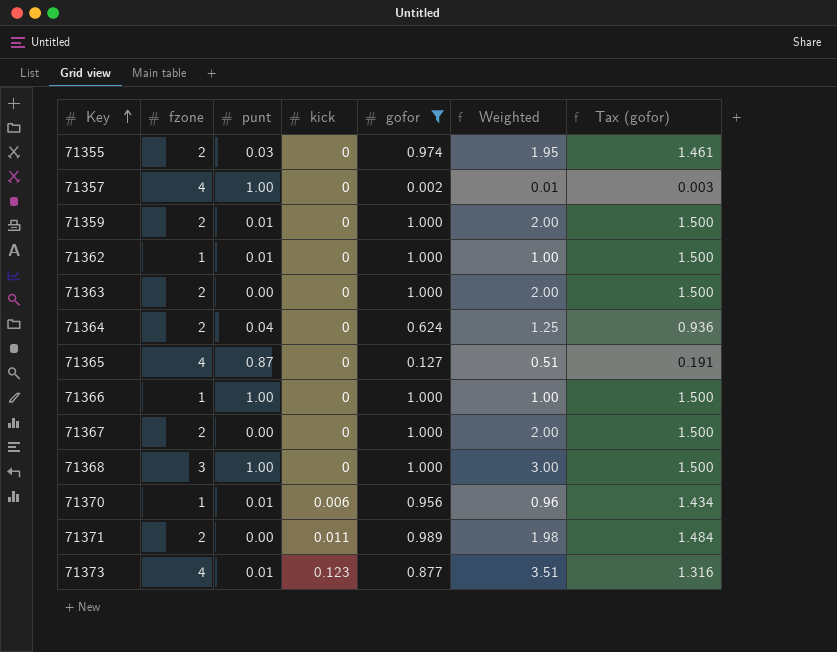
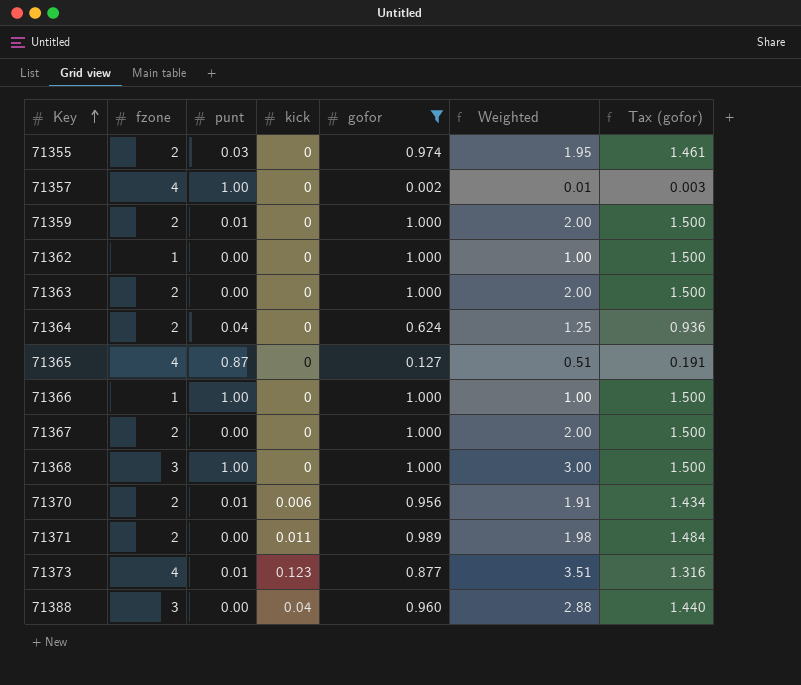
71362 | punt: 0.01 -> 0.00
71370 | fzone: 1 -> 2
71370 | Weighted: 0.96 -> 1.91
row 71388: none -> 3 | 0.00 | 0.04 | 0.960 | 2.88 | 1.440

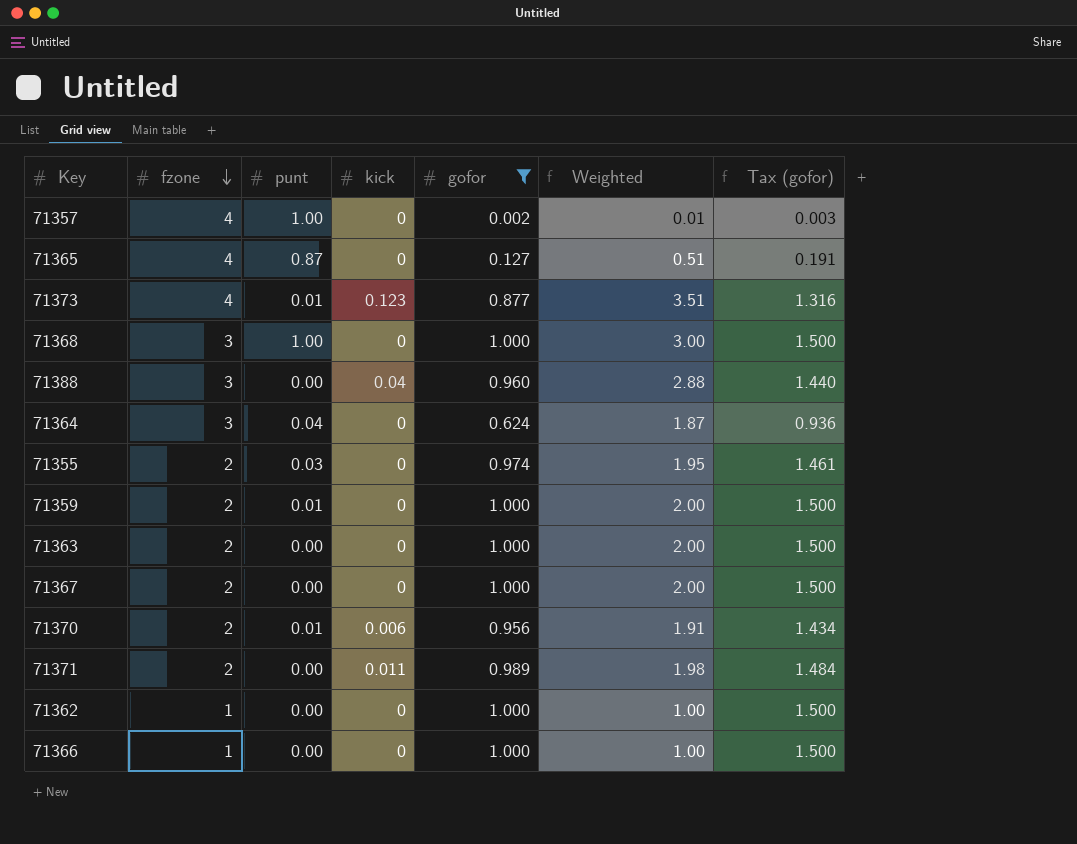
row order: Key ascending -> fzone descending
71364 | fzone: 2 -> 3
71364 | Weighted: 1.25 -> 1.87
71366 | punt: 1.00 -> 0.00

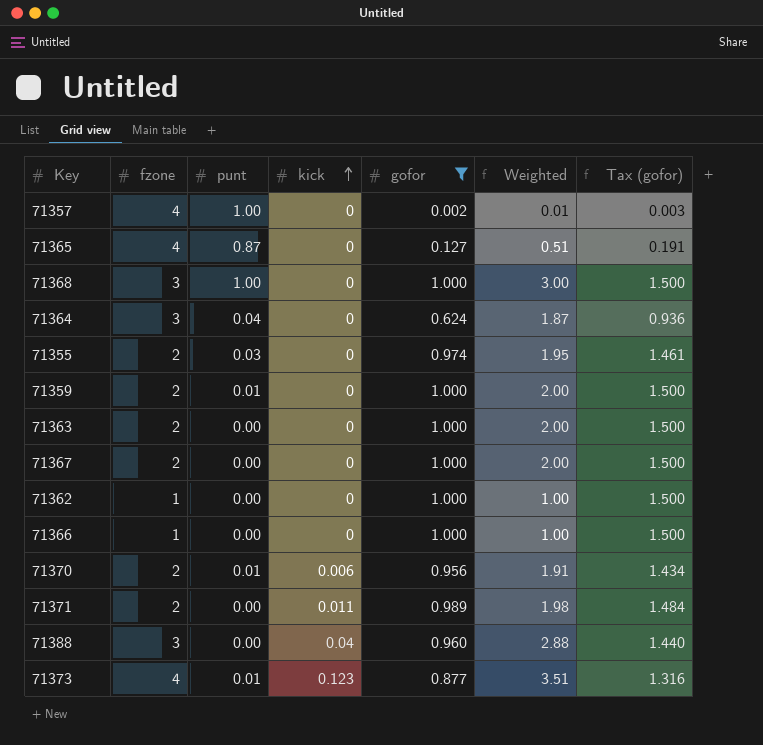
row order: fzone descending -> kick ascending

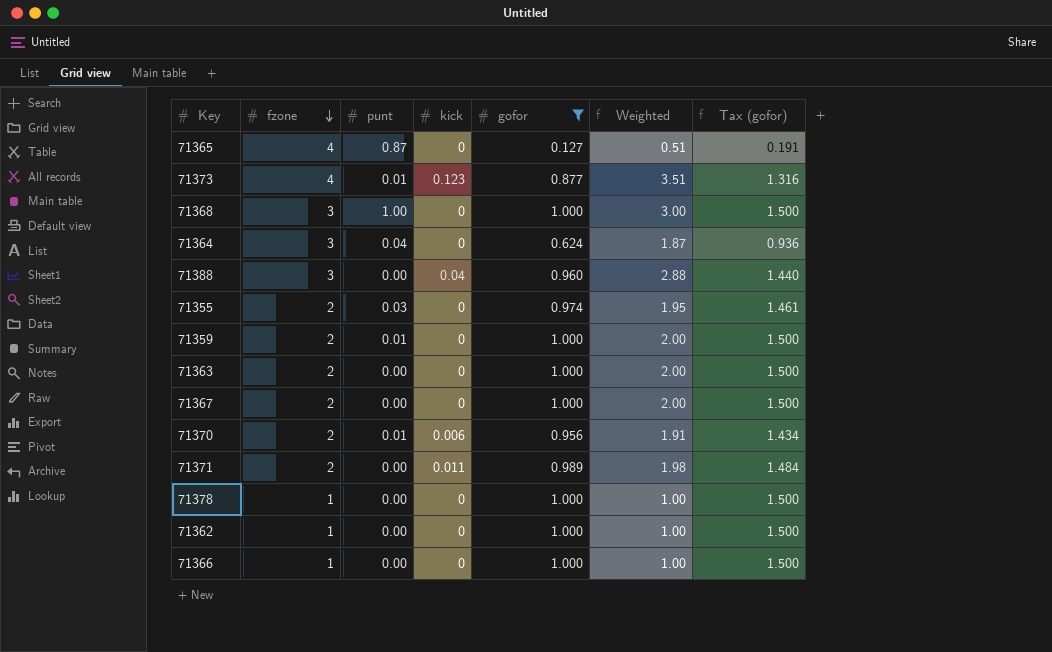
row order: kick ascending -> fzone descending
row 71357: 4 | 1.00 | 0 | 0.002 | 0.01 | 0.003 -> none
row 71378: none -> 1 | 0.00 | 0 | 1.000 | 1.00 | 1.500

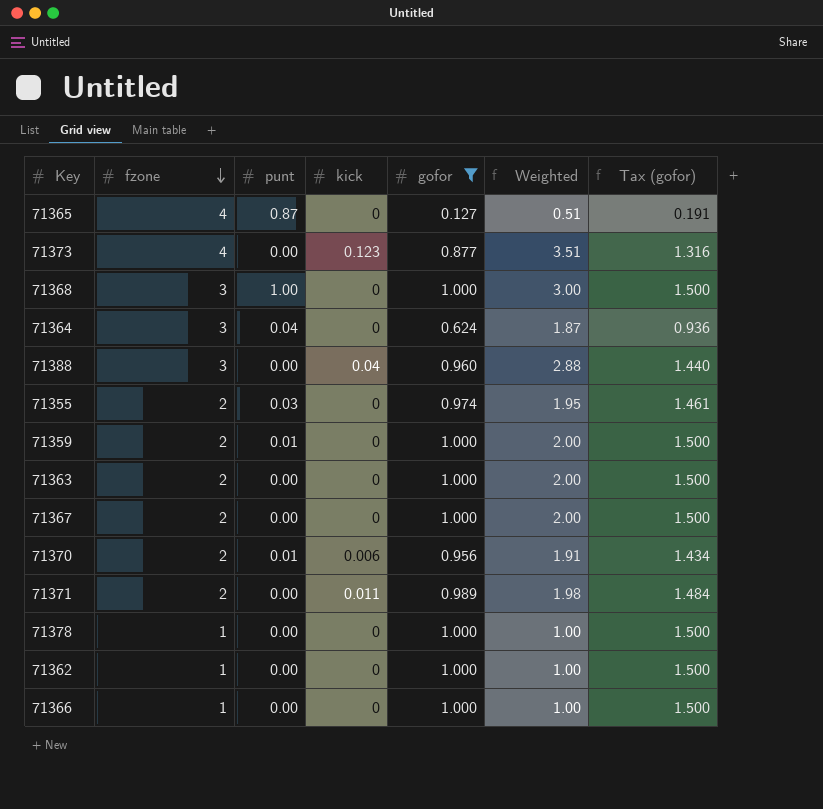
71373 | punt: 0.01 -> 0.00

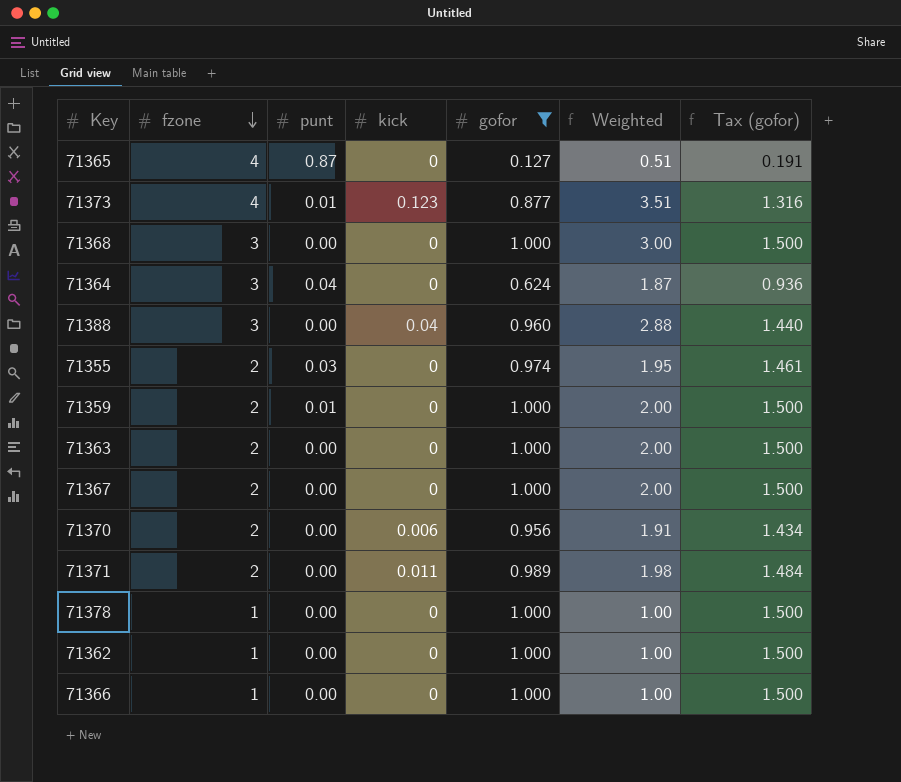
71373 | punt: 0.00 -> 0.01
71368 | punt: 1.00 -> 0.00
71370 | punt: 0.01 -> 0.00

